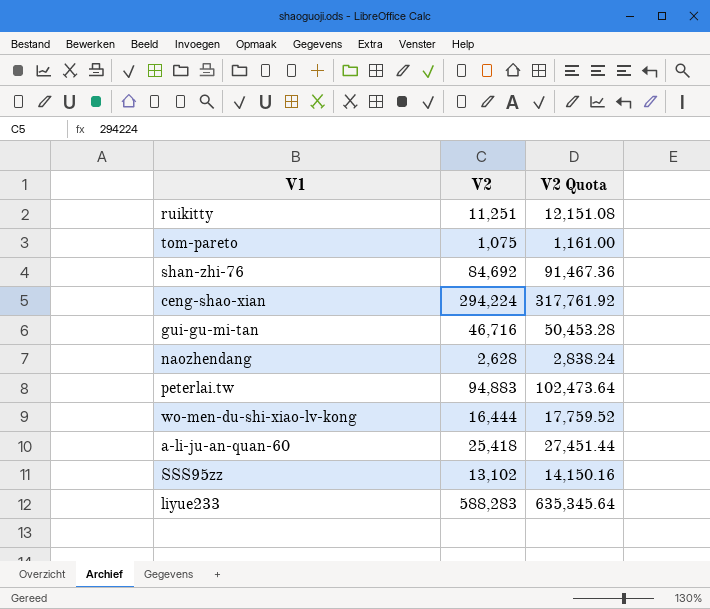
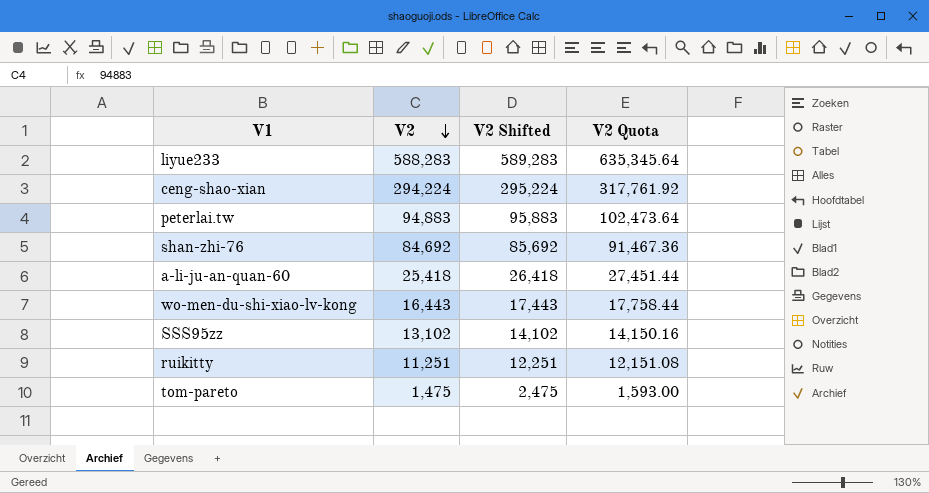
row order: none -> V2 descending
column V2 Shifted | formula: none -> [V2] + 1000
row gui-gu-mi-tan: 46,716 | 50,453.28 -> none
row naozhendang: 2,628 | 2,838.24 -> none
wo-men-du-shi-xiao-lv-kong | V2: 16,444 -> 16,443
wo-men-du-shi-xiao-lv-kong | V2 Quota: 17,759.52 -> 17,758.44
tom-pareto | V2: 1,075 -> 1,475
tom-pareto | V2 Quota: 1,161.00 -> 1,593.00

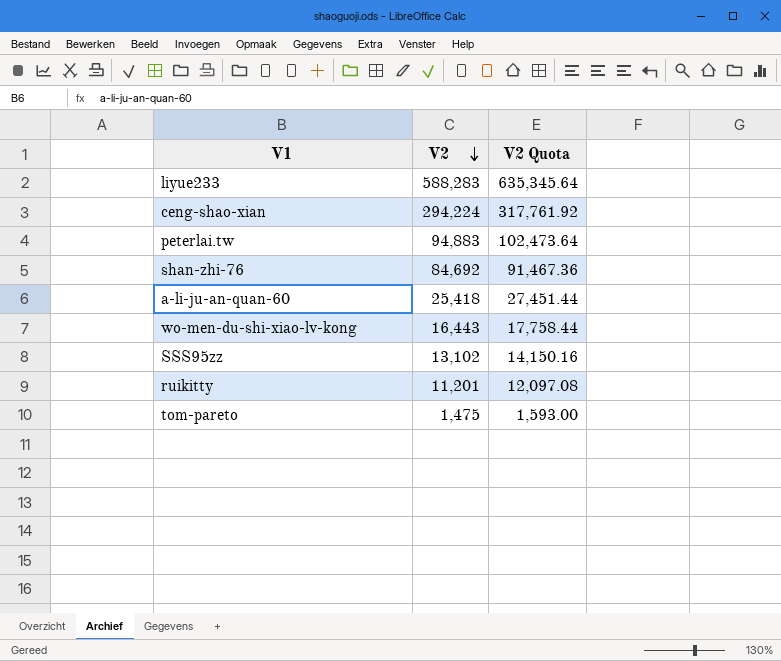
column V2 Shifted | formula: [V2] + 1000 -> none
ruikitty | V2: 11,251 -> 11,201
ruikitty | V2 Quota: 12,151.08 -> 12,097.08

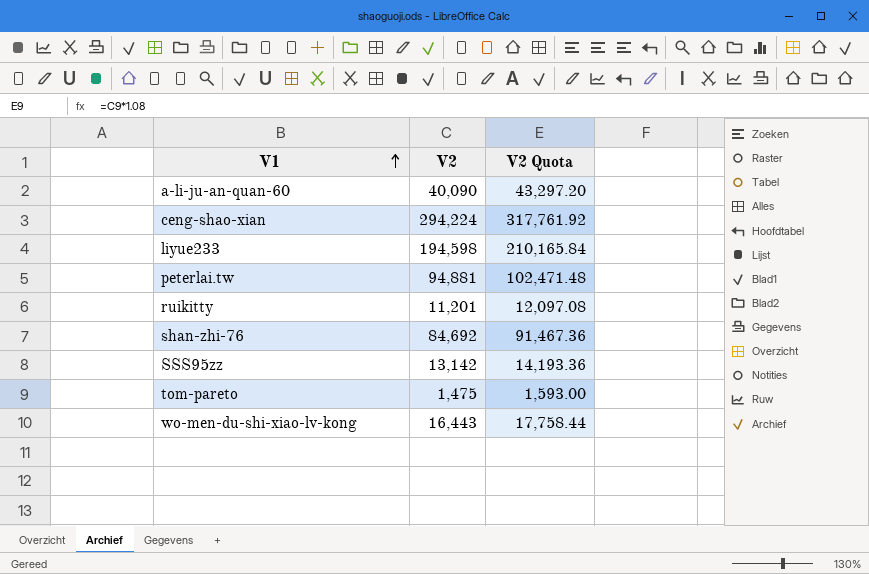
row order: V2 descending -> V1 ascending
a-li-ju-an-quan-60 | V2: 25,418 -> 40,090
a-li-ju-an-quan-60 | V2 Quota: 27,451.44 -> 43,297.20
liyue233 | V2: 588,283 -> 194,598
liyue233 | V2 Quota: 635,345.64 -> 210,165.84
peterlai.tw | V2: 94,883 -> 94,881
peterlai.tw | V2 Quota: 102,473.64 -> 102,471.48
SSS95zz | V2: 13,102 -> 13,142
SSS95zz | V2 Quota: 14,150.16 -> 14,193.36

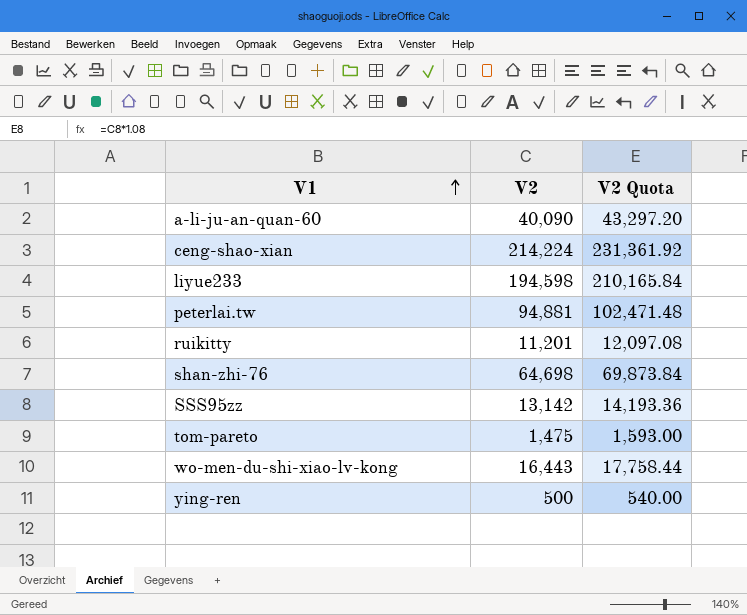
ceng-shao-xian | V2: 294,224 -> 214,224
ceng-shao-xian | V2 Quota: 317,761.92 -> 231,361.92
shan-zhi-76 | V2: 84,692 -> 64,698
shan-zhi-76 | V2 Quota: 91,467.36 -> 69,873.84
row ying-ren: none -> 500 | 540.00

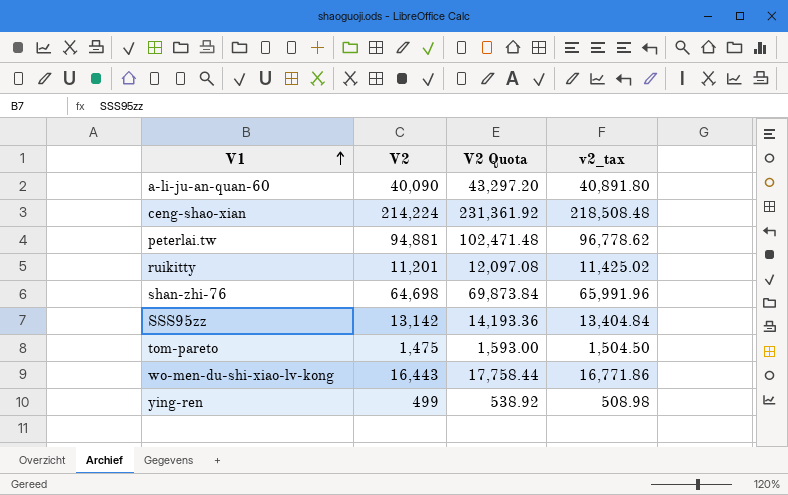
column v2_tax | formula: none -> [V2] * 1.02
row liyue233: 194,598 | 210,165.84 -> none
ying-ren | V2: 500 -> 499
ying-ren | V2 Quota: 540.00 -> 538.92

